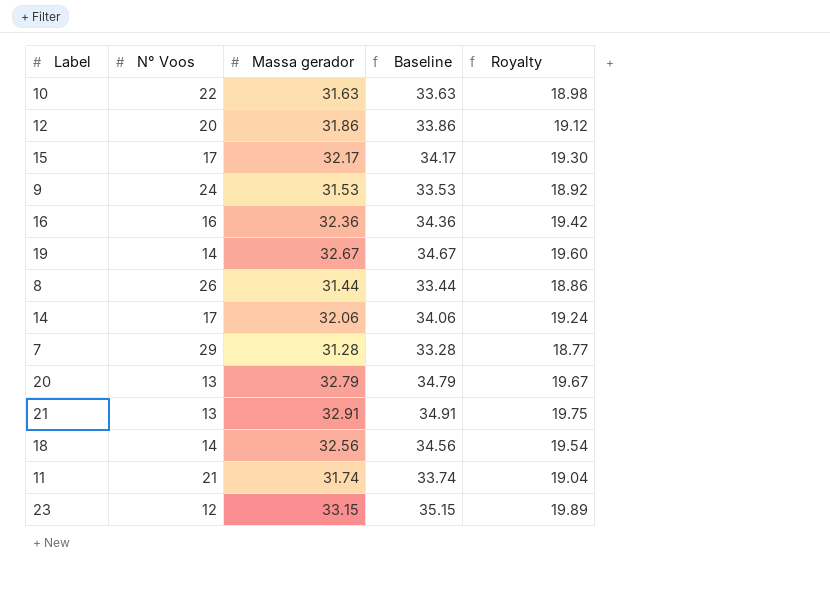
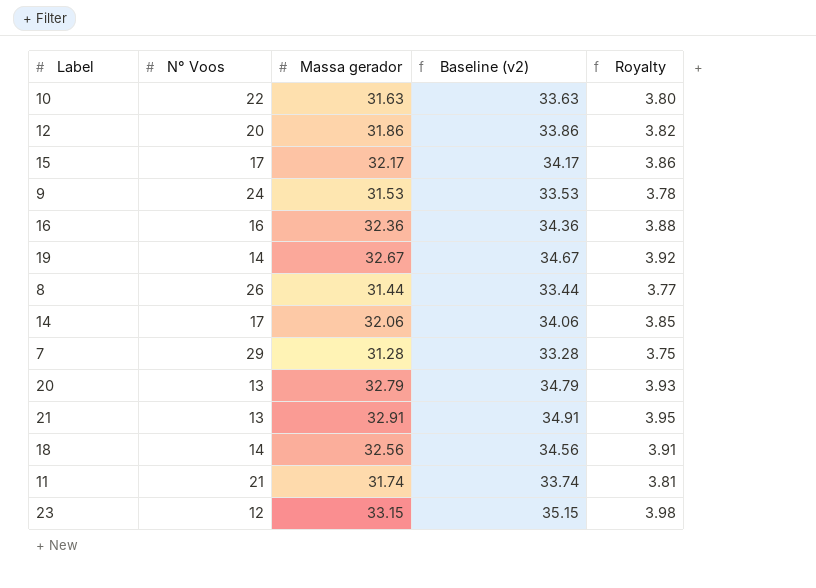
column name: Baseline -> Baseline (v2)
column Royalty | formula: [Massa gerador] * 0.6 -> [Massa gerador] * 0.12

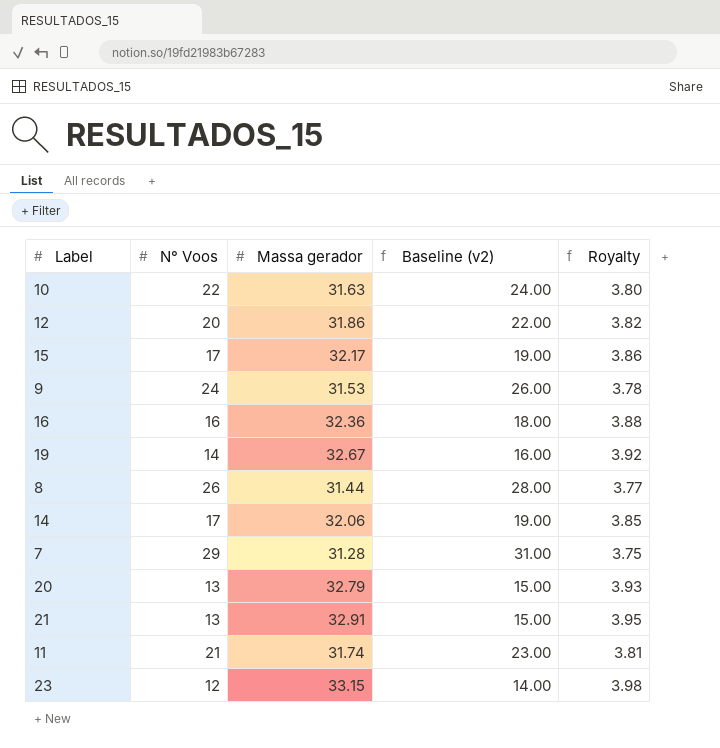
column Baseline (v2) | formula: [Massa gerador] + 2 -> [N° Voos] + 2
row 18: 14 | 32.56 | 34.56 | 3.91 -> none

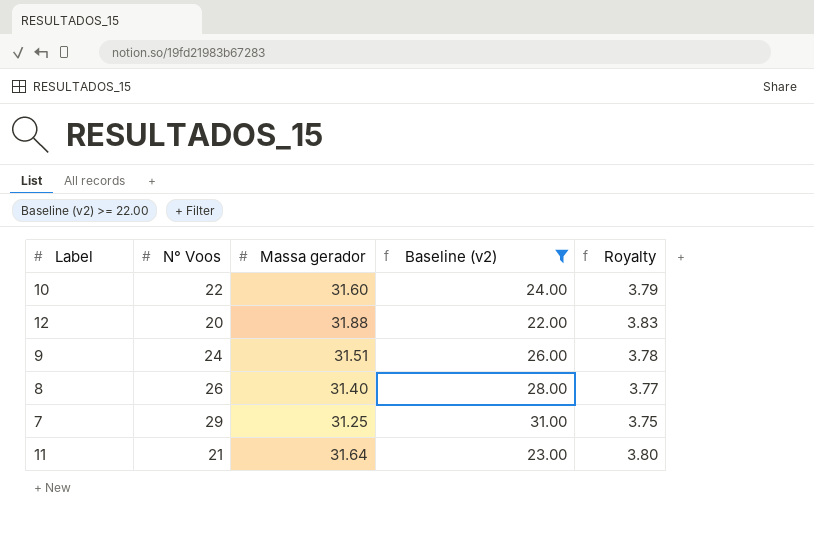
filter: none -> Baseline (v2) >= 22.00
10 | Massa gerador: 31.63 -> 31.60
10 | Royalty: 3.80 -> 3.79
12 | Massa gerador: 31.86 -> 31.88
12 | Royalty: 3.82 -> 3.83
9 | Massa gerador: 31.53 -> 31.51
8 | Massa gerador: 31.44 -> 31.40
7 | Massa gerador: 31.28 -> 31.25
11 | Massa gerador: 31.74 -> 31.64
11 | Royalty: 3.81 -> 3.80

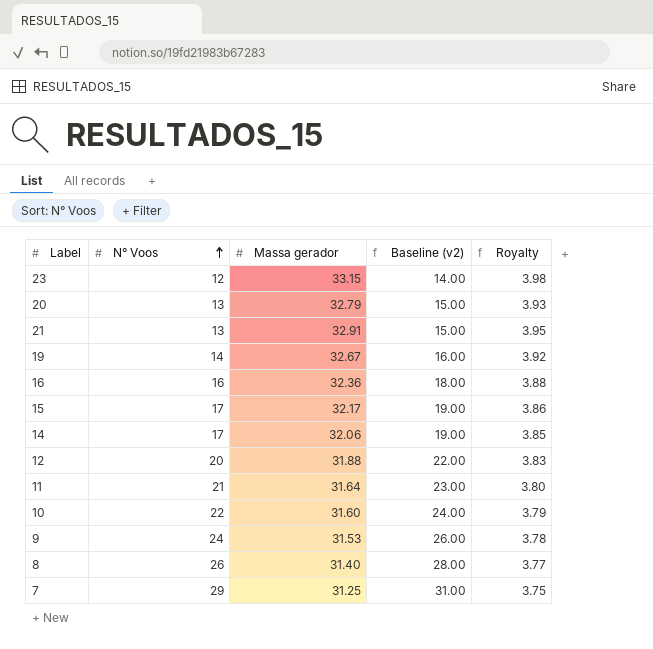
filter: Baseline (v2) >= 22.00 -> none
row order: none -> N° Voos ascending
9 | Massa gerador: 31.51 -> 31.53

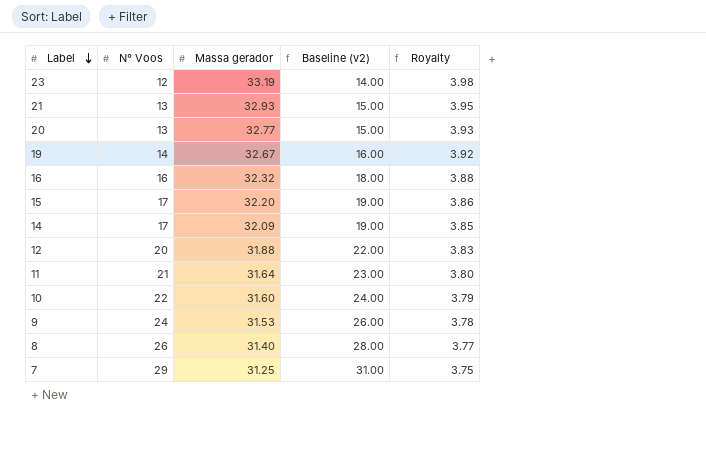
row order: N° Voos ascending -> Label descending
23 | Massa gerador: 33.15 -> 33.19
21 | Massa gerador: 32.91 -> 32.93
20 | Massa gerador: 32.79 -> 32.77
16 | Massa gerador: 32.36 -> 32.32
15 | Massa gerador: 32.17 -> 32.20
14 | Massa gerador: 32.06 -> 32.09

